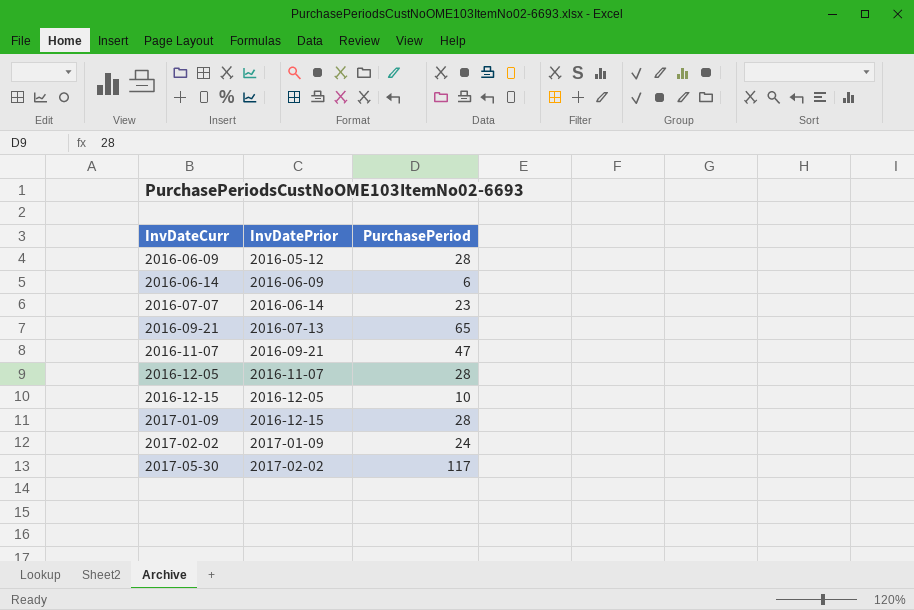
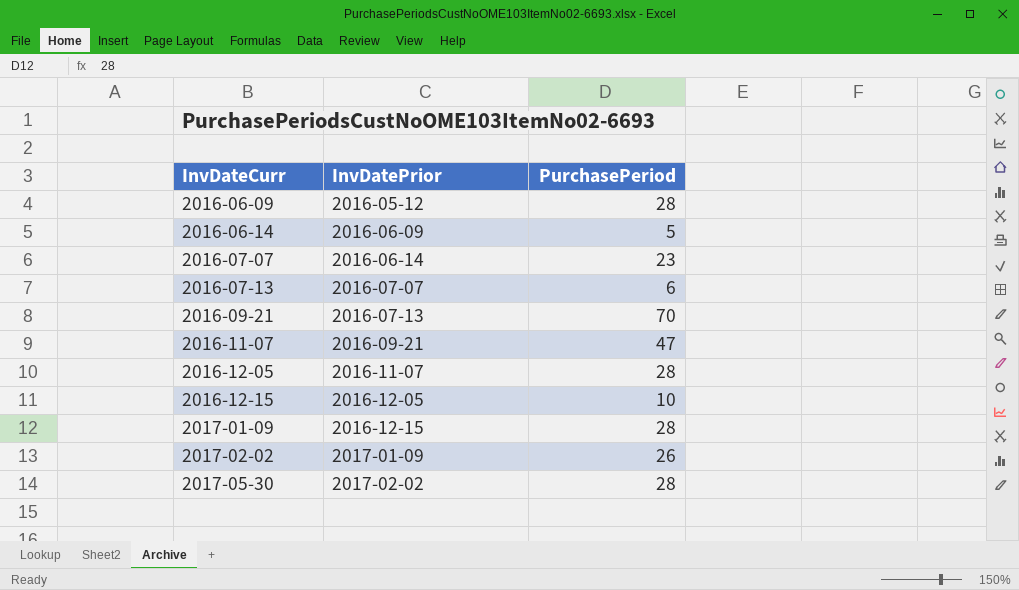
2016-06-14 | PurchasePeriod: 6 -> 5
row 2016-07-13: none -> 2016-07-07 | 6
2016-09-21 | PurchasePeriod: 65 -> 70
2017-02-02 | PurchasePeriod: 24 -> 26
2017-05-30 | PurchasePeriod: 117 -> 28

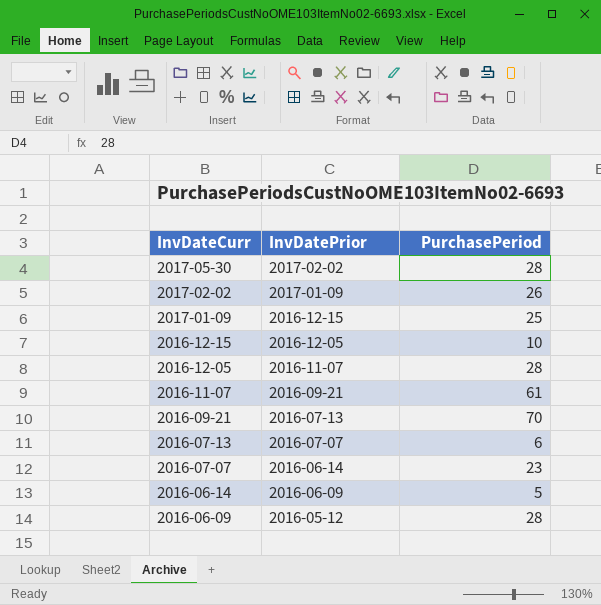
row order: InvDateCurr ascending -> InvDateCurr descending
2017-01-09 | PurchasePeriod: 28 -> 25
2016-11-07 | PurchasePeriod: 47 -> 61

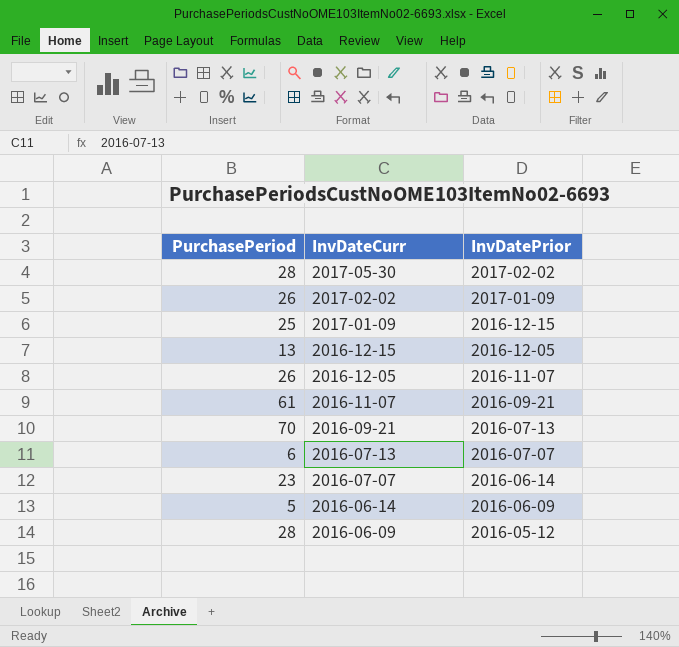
column PurchasePeriod | position: 3 -> 1
2016-12-15 | PurchasePeriod: 10 -> 13
2016-12-05 | PurchasePeriod: 28 -> 26

